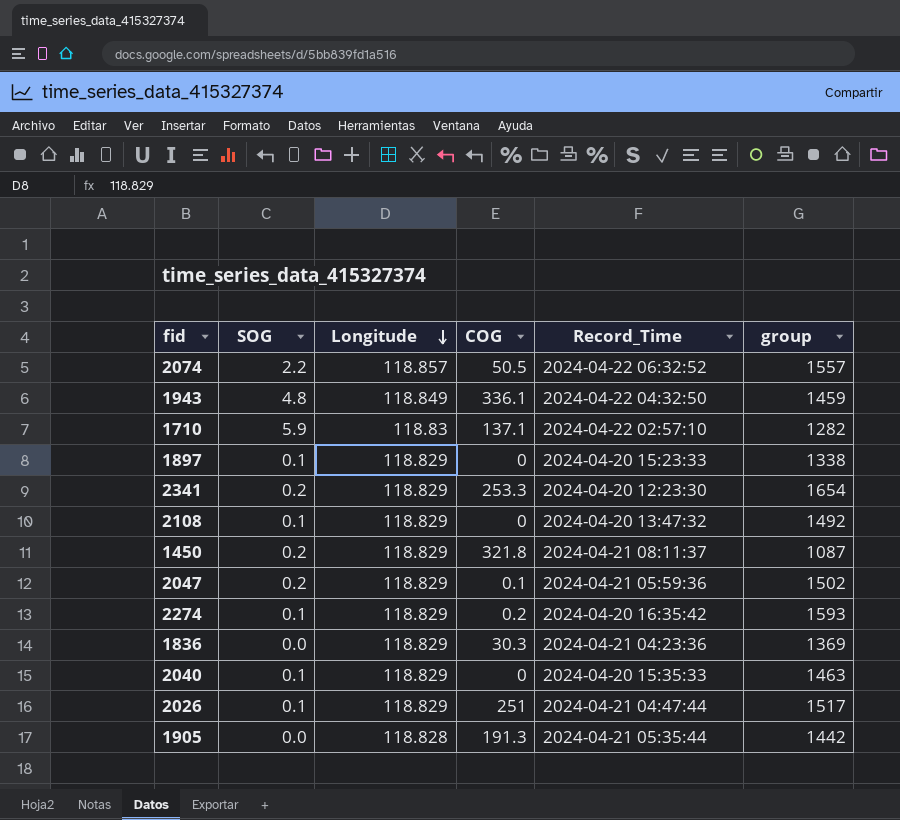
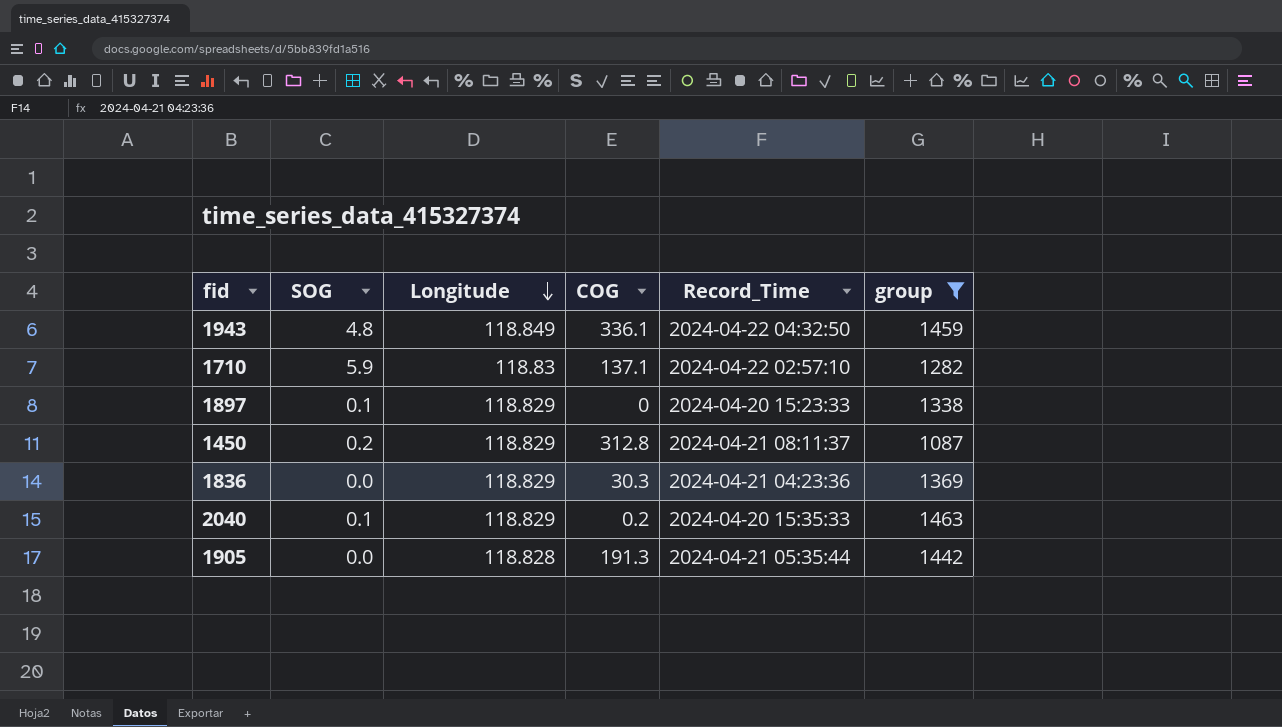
filter: none -> group <= 1463
1450 | COG: 321.8 -> 312.8
2040 | COG: 0 -> 0.2

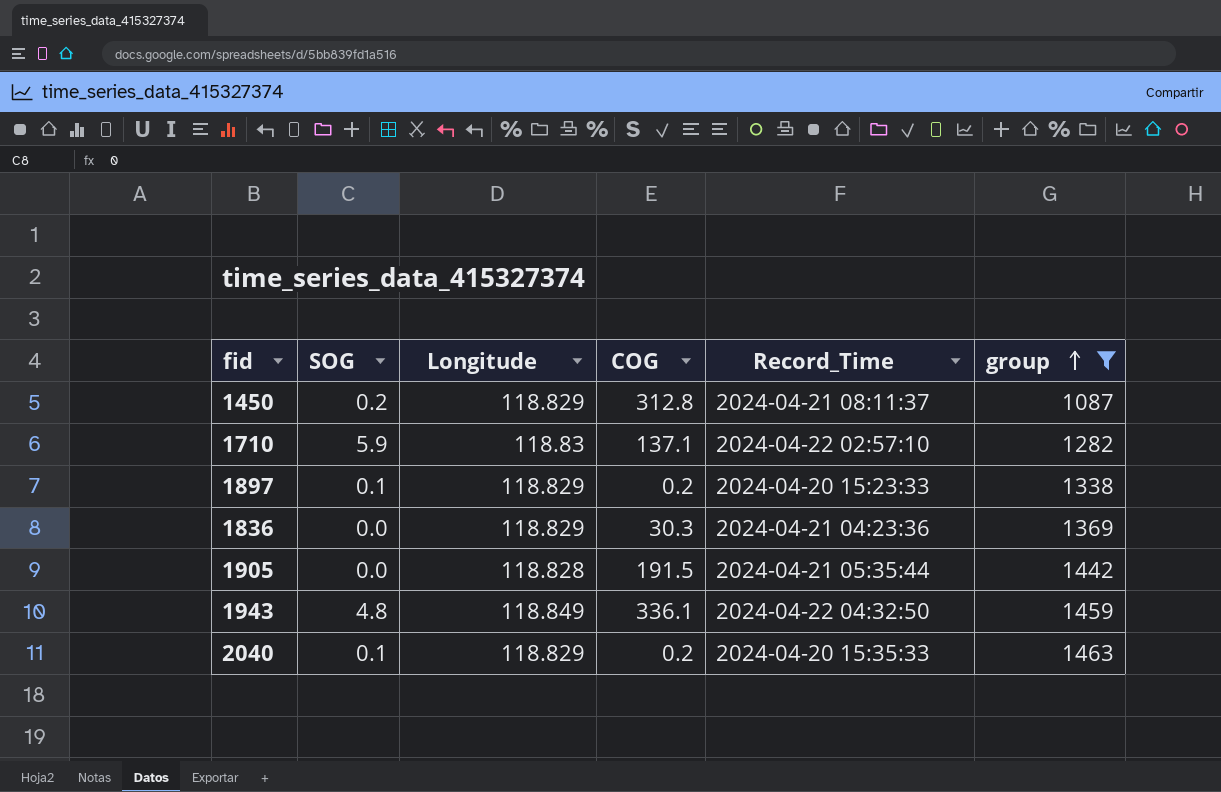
row order: Longitude descending -> group ascending
1897 | COG: 0 -> 0.2
1905 | COG: 191.3 -> 191.5

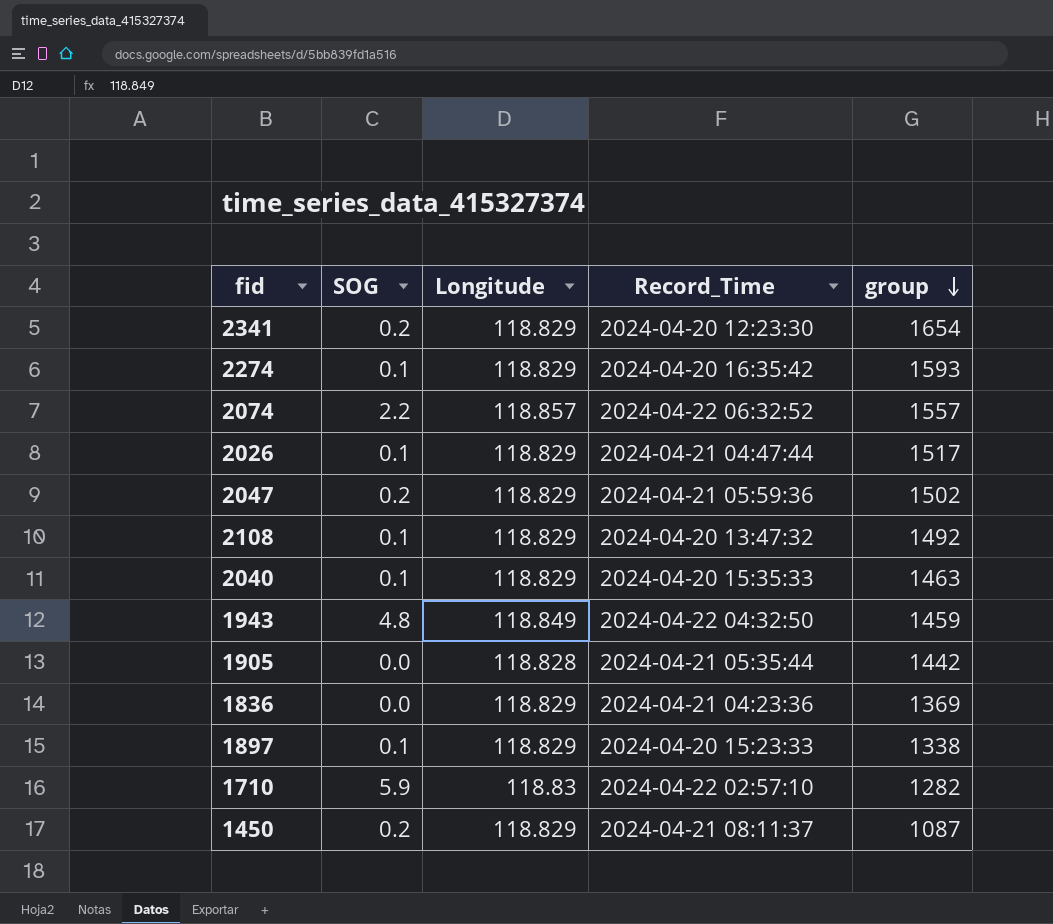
filter: group <= 1463 -> none
row order: group ascending -> group descending
column COG | position: 4 -> none

